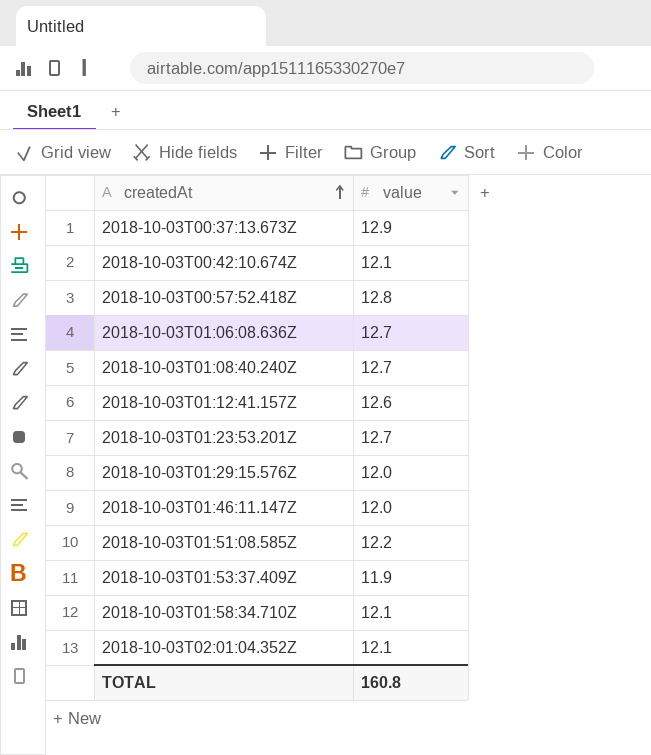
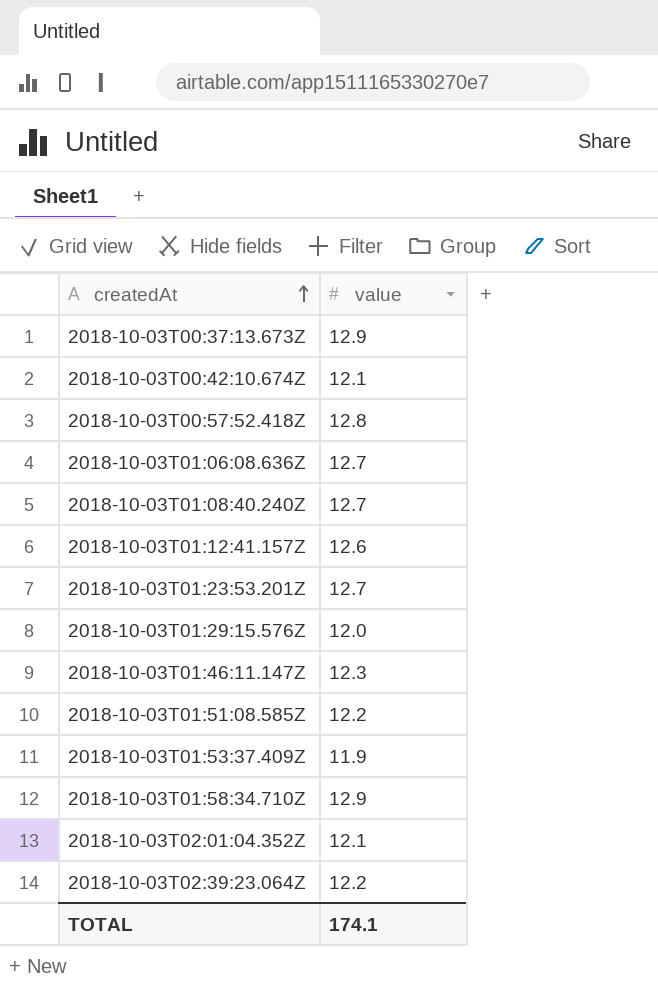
2018-10-03T01:46:11.147Z | value: 12.0 -> 12.3
2018-10-03T01:58:34.710Z | value: 12.1 -> 12.9
row 2018-10-03T02:39:23.064Z: none -> 12.2
TOTAL | value: 160.8 -> 174.1

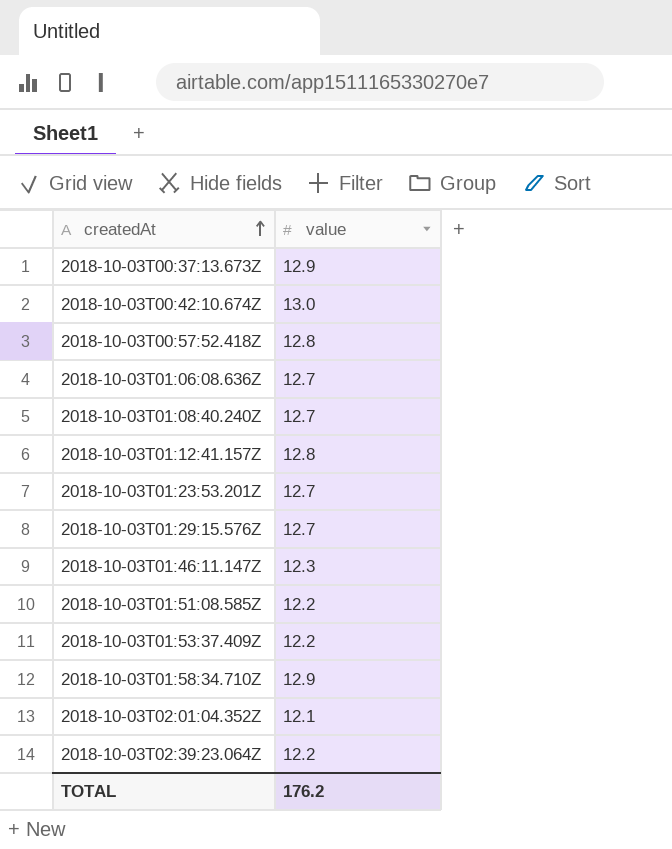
2018-10-03T00:42:10.674Z | value: 12.1 -> 13.0
2018-10-03T01:12:41.157Z | value: 12.6 -> 12.8
2018-10-03T01:29:15.576Z | value: 12.0 -> 12.7
2018-10-03T01:53:37.409Z | value: 11.9 -> 12.2
TOTAL | value: 174.1 -> 176.2

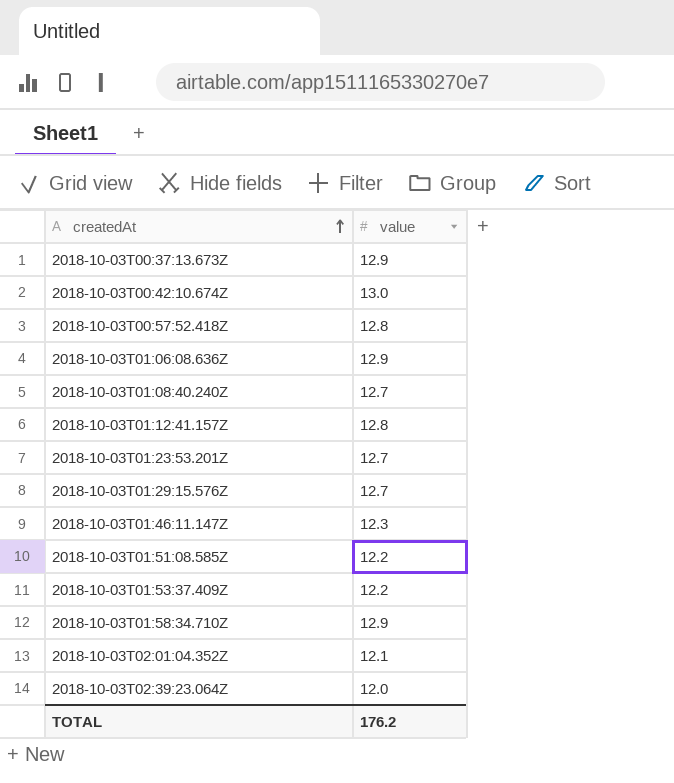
2018-10-03T01:06:08.636Z | value: 12.7 -> 12.9
2018-10-03T02:39:23.064Z | value: 12.2 -> 12.0

